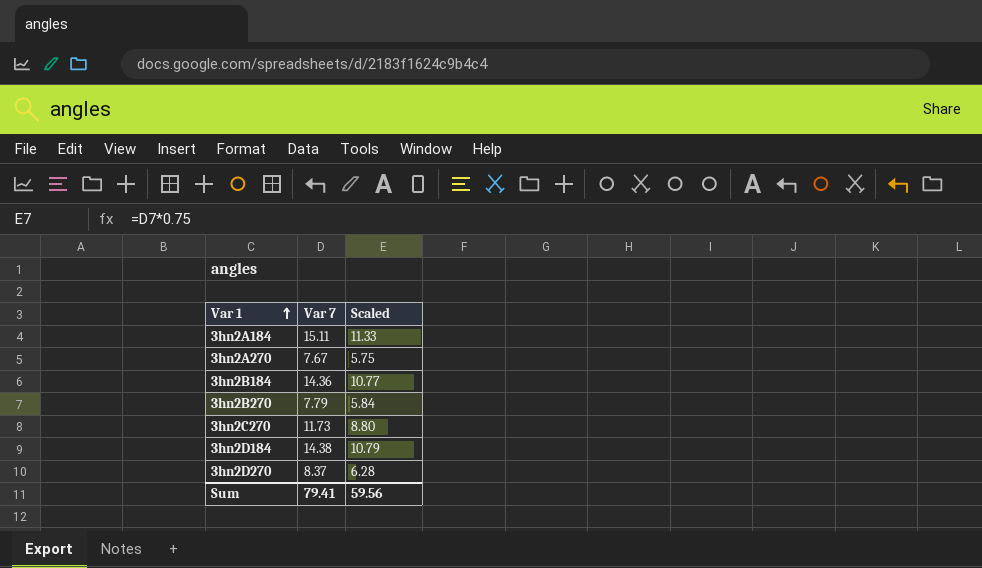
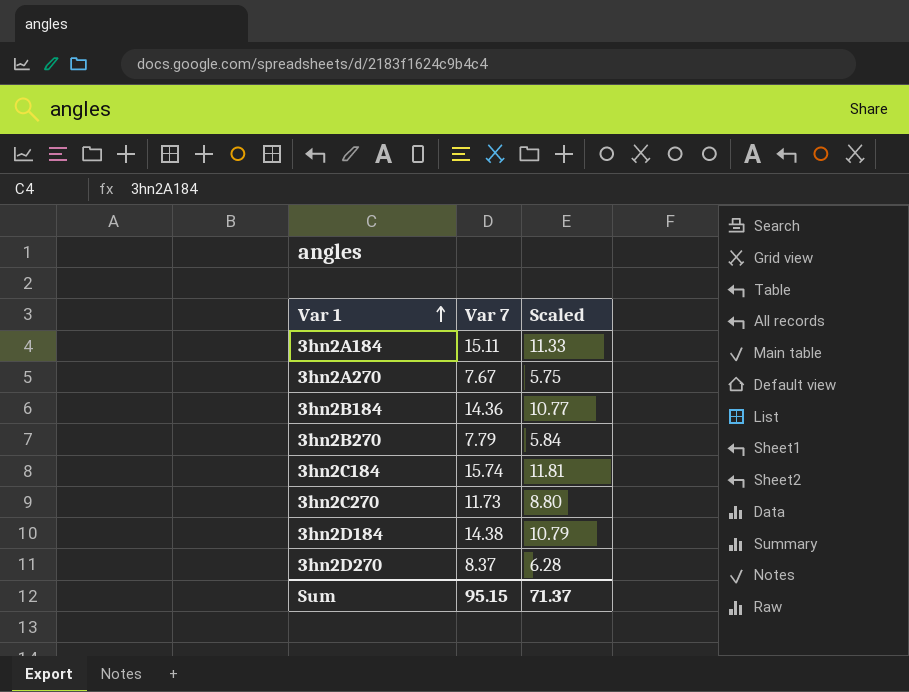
row 3hn2C184: none -> 15.74 | 11.81
Sum | Var 7: 79.41 -> 95.15
Sum | Scaled: 59.56 -> 71.37

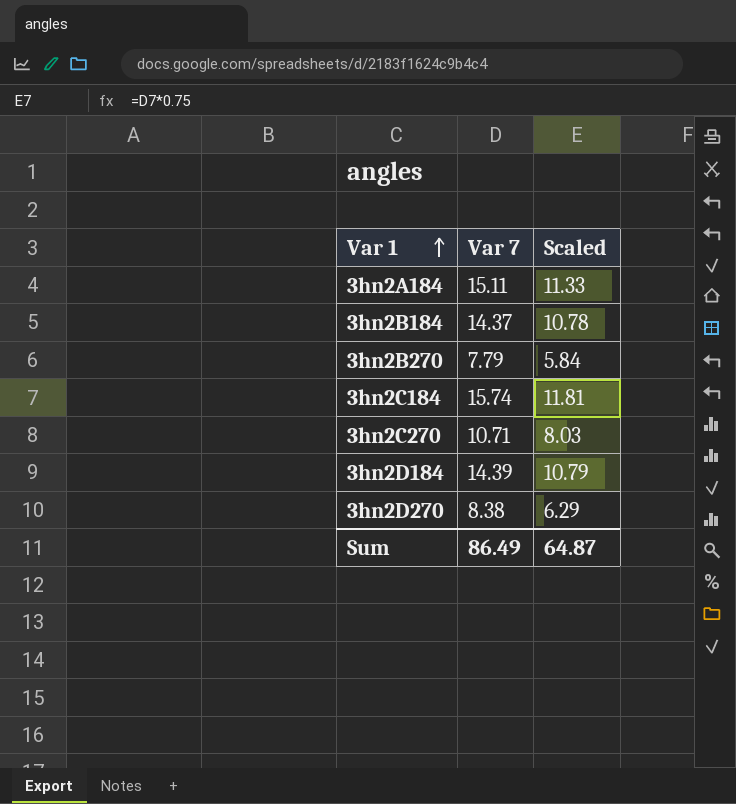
row 3hn2A270: 7.67 | 5.75 -> none
3hn2B184 | Var 7: 14.36 -> 14.37
3hn2B184 | Scaled: 10.77 -> 10.78
3hn2C270 | Var 7: 11.73 -> 10.71
3hn2C270 | Scaled: 8.80 -> 8.03
3hn2D184 | Var 7: 14.38 -> 14.39
3hn2D270 | Var 7: 8.37 -> 8.38
3hn2D270 | Scaled: 6.28 -> 6.29
Sum | Var 7: 95.15 -> 86.49
Sum | Scaled: 71.37 -> 64.87

